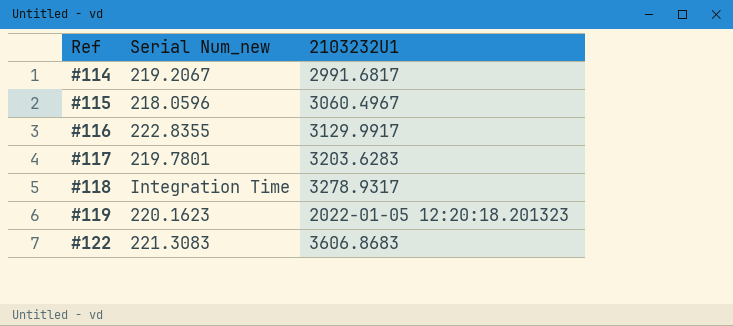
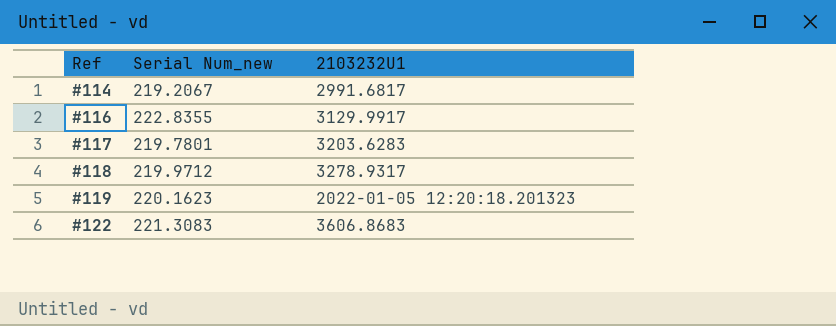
row #115: 218.0596 | 3060.4967 -> none
#118 | Serial Num_new: Integration Time -> 219.9712

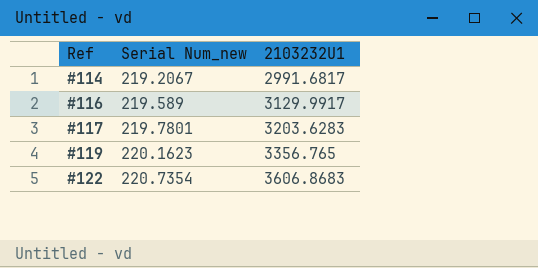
row #118: 219.9712 | 3278.9317 -> none
#116 | Serial Num_new: 222.8355 -> 219.589
#119 | 2103232U1: 2022-01-05 12:20:18.201323 -> 3356.765
#122 | Serial Num_new: 221.3083 -> 220.7354

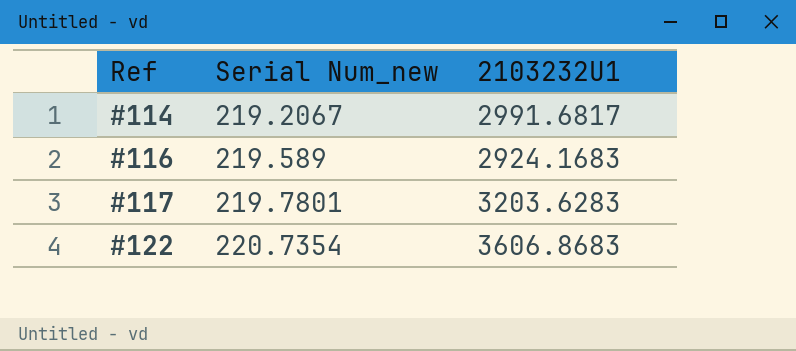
row #119: 220.1623 | 3356.765 -> none
#116 | 2103232U1: 3129.9917 -> 2924.1683

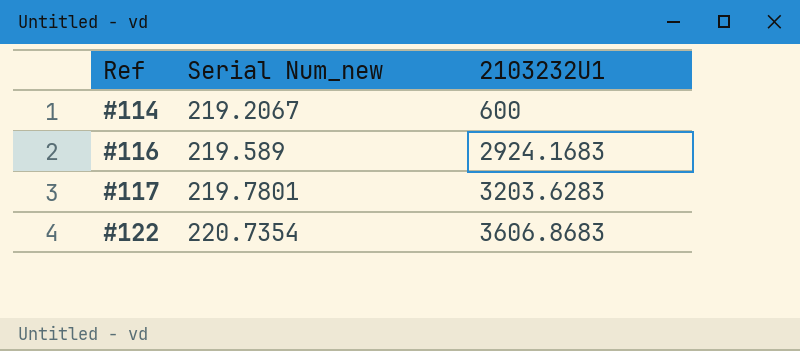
#114 | 2103232U1: 2991.6817 -> 600

